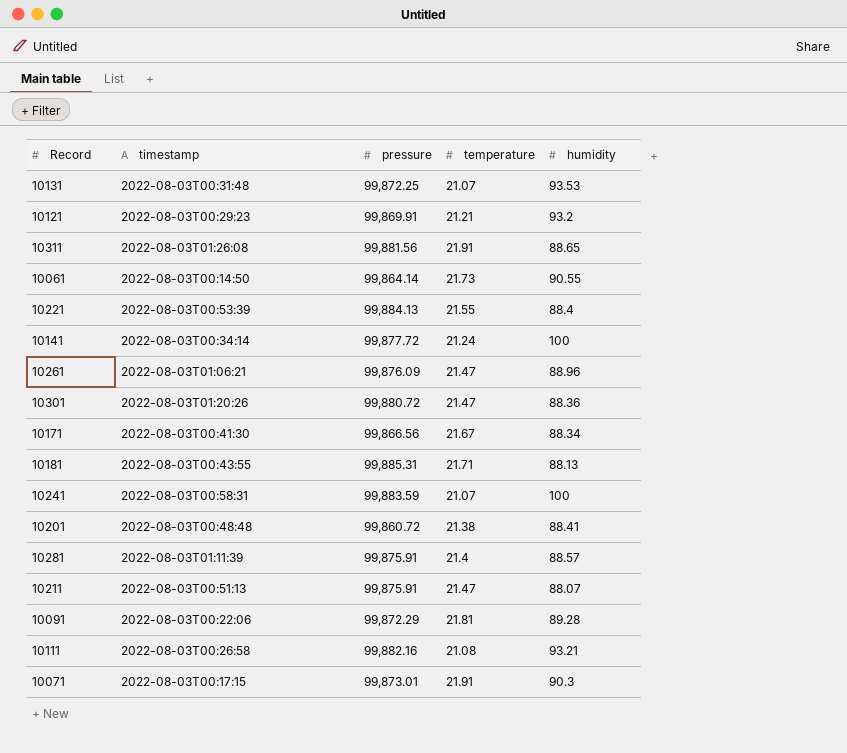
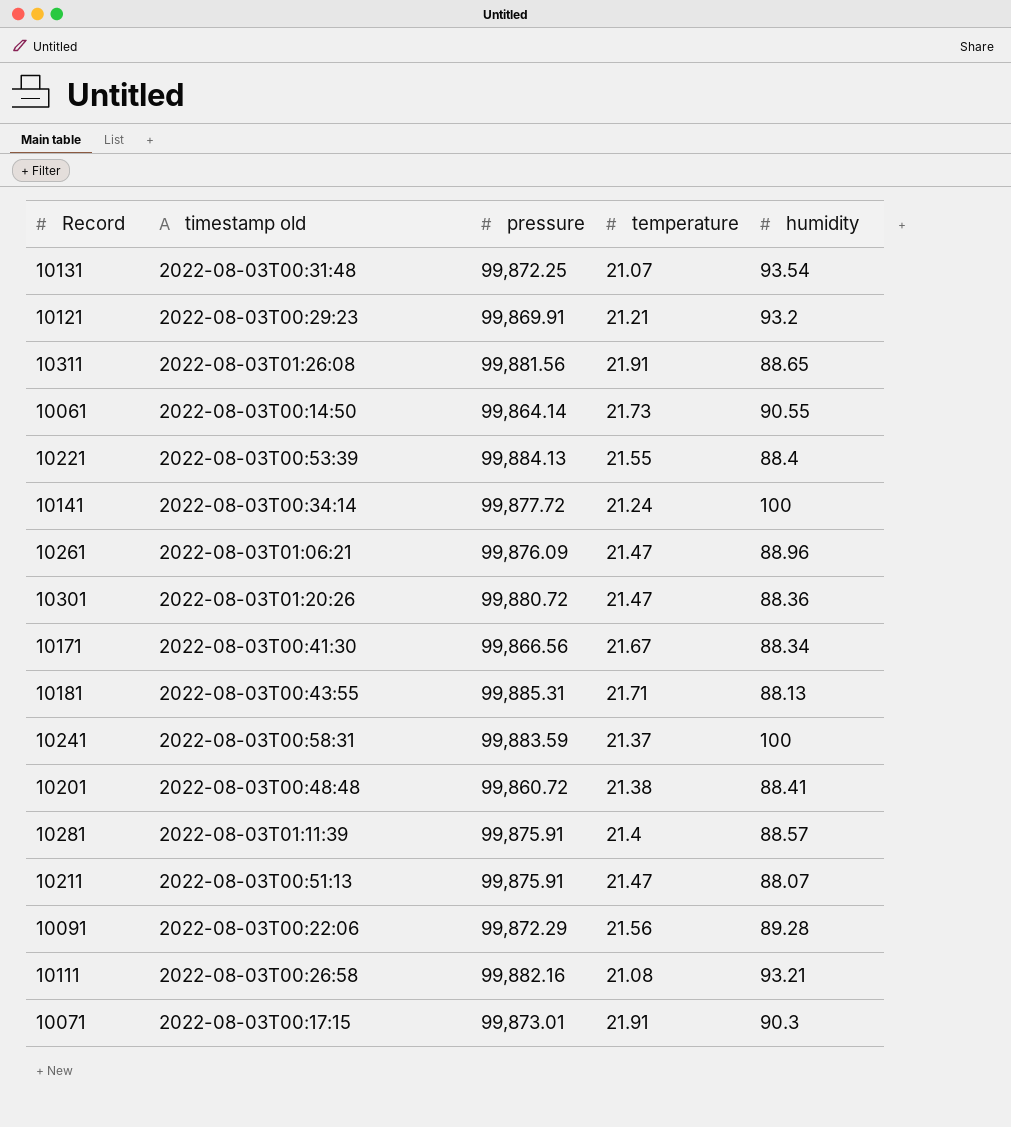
column name: timestamp -> timestamp old
10131 | humidity: 93.53 -> 93.54
10241 | temperature: 21.07 -> 21.37
10091 | temperature: 21.81 -> 21.56

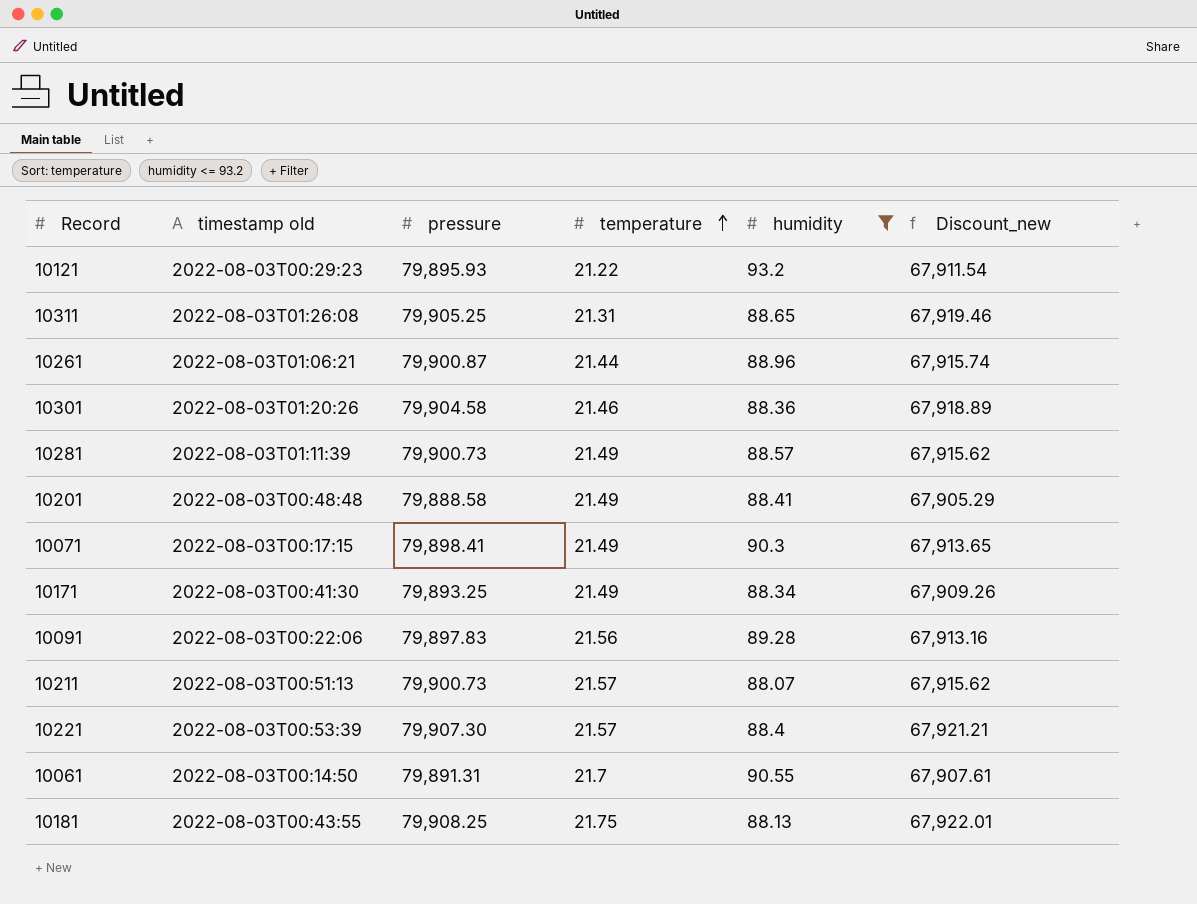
filter: none -> humidity <= 93.2
row order: none -> temperature ascending
column Discount_new | formula: none -> [pressure] * 0.85
10121 | pressure: 99,869.91 -> 79,895.93
10121 | temperature: 21.21 -> 21.22
10311 | pressure: 99,881.56 -> 79,905.25
10311 | temperature: 21.91 -> 21.31
10261 | pressure: 99,876.09 -> 79,900.87
10261 | temperature: 21.47 -> 21.44
10301 | pressure: 99,880.72 -> 79,904.58
10301 | temperature: 21.47 -> 21.46
10281 | pressure: 99,875.91 -> 79,900.73
10281 | temperature: 21.4 -> 21.49
10201 | pressure: 99,860.72 -> 79,888.58
10201 | temperature: 21.38 -> 21.49
10071 | pressure: 99,873.01 -> 79,898.41
10071 | temperature: 21.91 -> 21.49
10171 | pressure: 99,866.56 -> 79,893.25
10171 | temperature: 21.67 -> 21.49
10091 | pressure: 99,872.29 -> 79,897.83
10211 | pressure: 99,875.91 -> 79,900.73
10211 | temperature: 21.47 -> 21.57
10221 | pressure: 99,884.13 -> 79,907.30
10221 | temperature: 21.55 -> 21.57
10061 | pressure: 99,864.14 -> 79,891.31
10061 | temperature: 21.73 -> 21.7
10181 | pressure: 99,885.31 -> 79,908.25
10181 | temperature: 21.71 -> 21.75

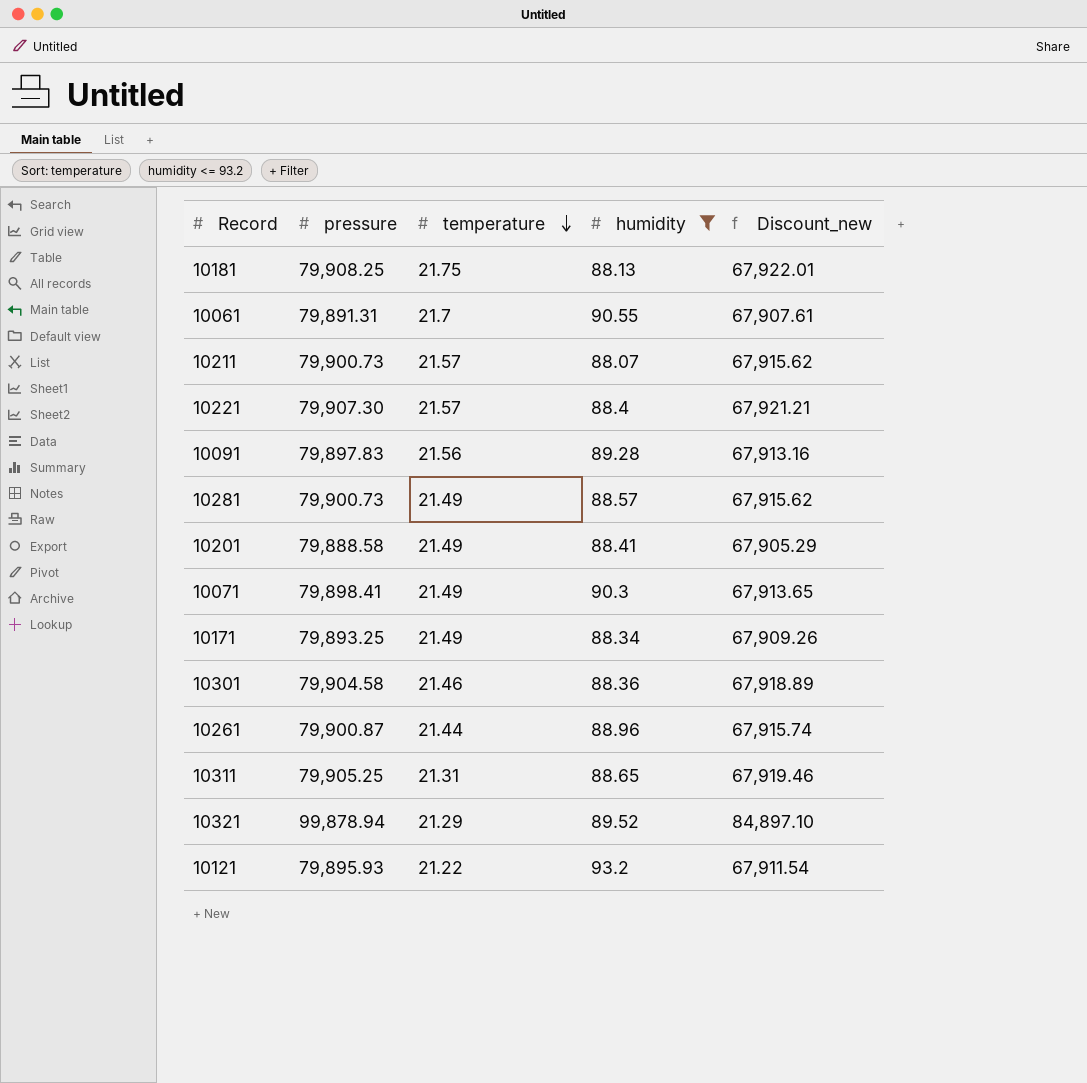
row order: temperature ascending -> temperature descending
column timestamp old | position: 2 -> none
row 10321: none -> 99,878.94 | 21.29 | 89.52 | 84,897.10

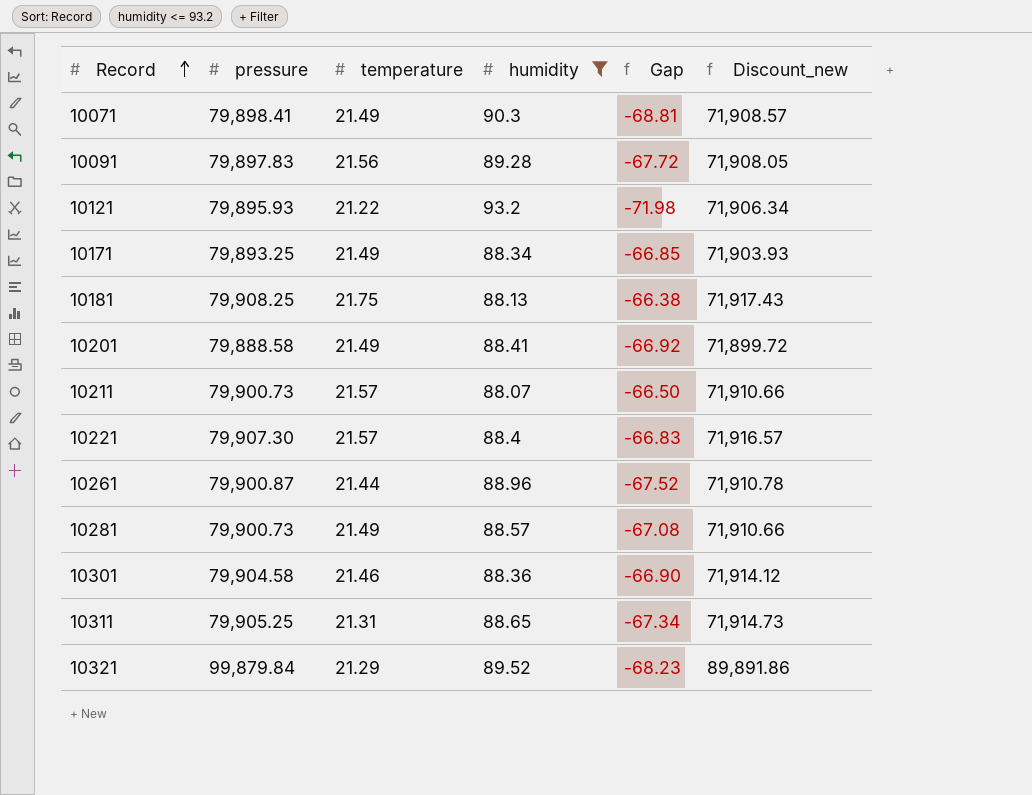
row order: temperature descending -> Record ascending
column Gap | formula: none -> [temperature] - [humidity]
column Discount_new | formula: [pressure] * 0.85 -> [pressure] * 0.9
row 10061: 79,891.31 | 21.7 | 90.55 | 67,907.61 -> none
10321 | pressure: 99,878.94 -> 99,879.84

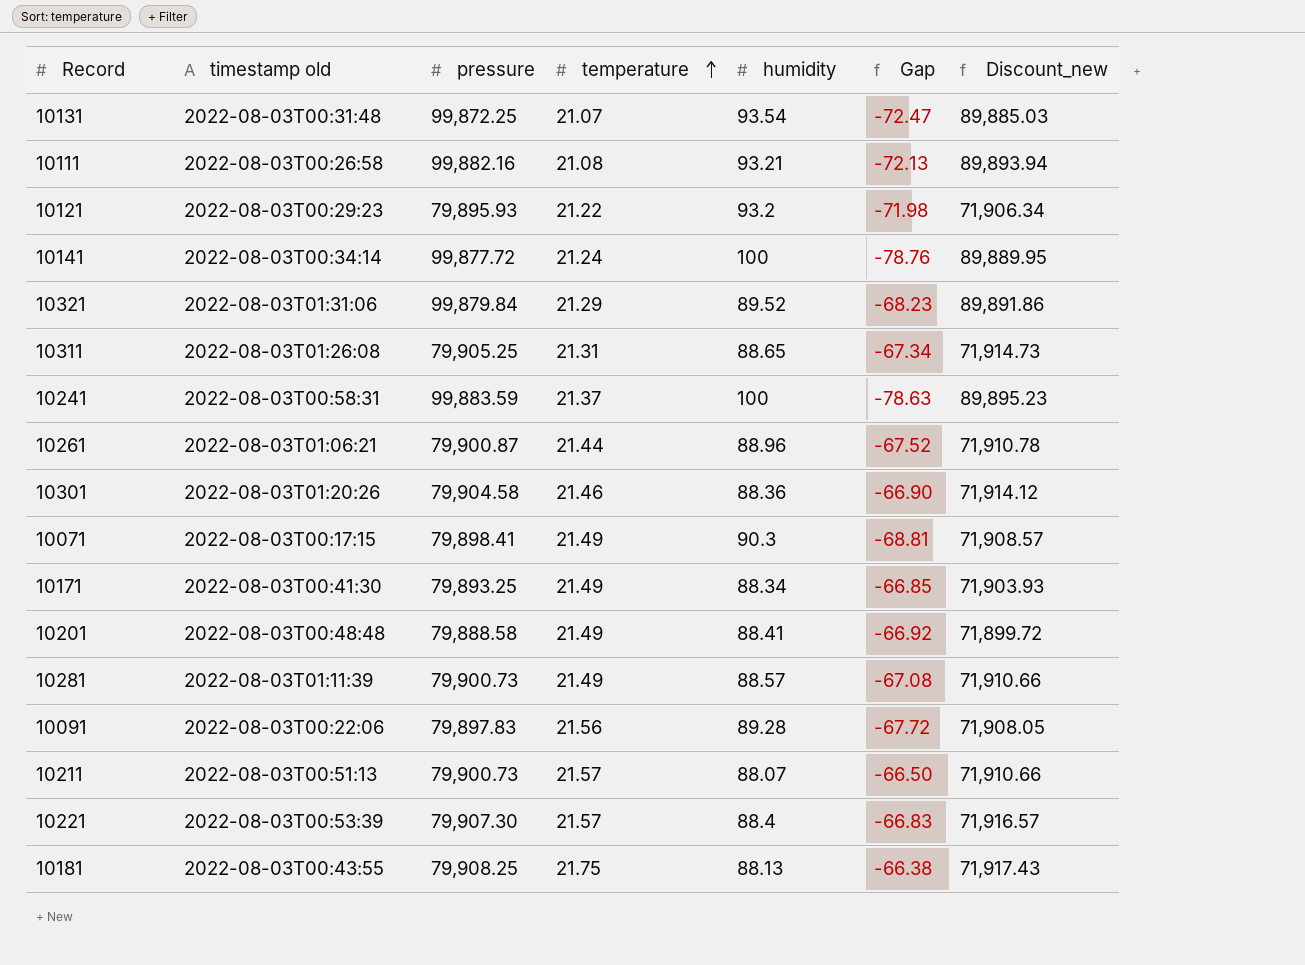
filter: humidity <= 93.2 -> none
row order: Record ascending -> temperature ascending
column timestamp old | position: none -> 2

